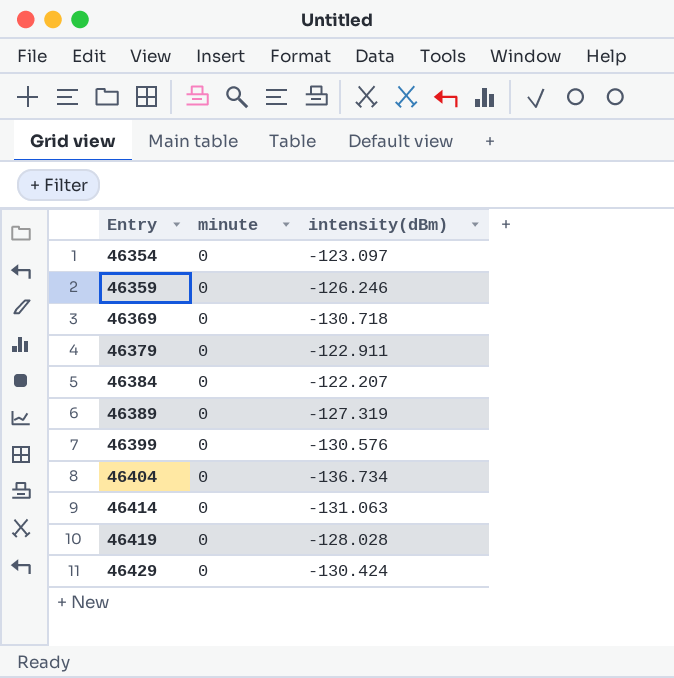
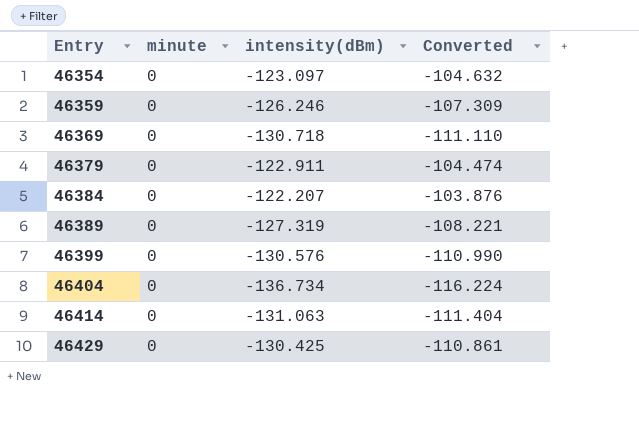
column Converted | formula: none -> [intensity(dBm)] * 0.85
row 46419: 0 | -128.028 -> none
46429 | intensity(dBm): -130.424 -> -130.425

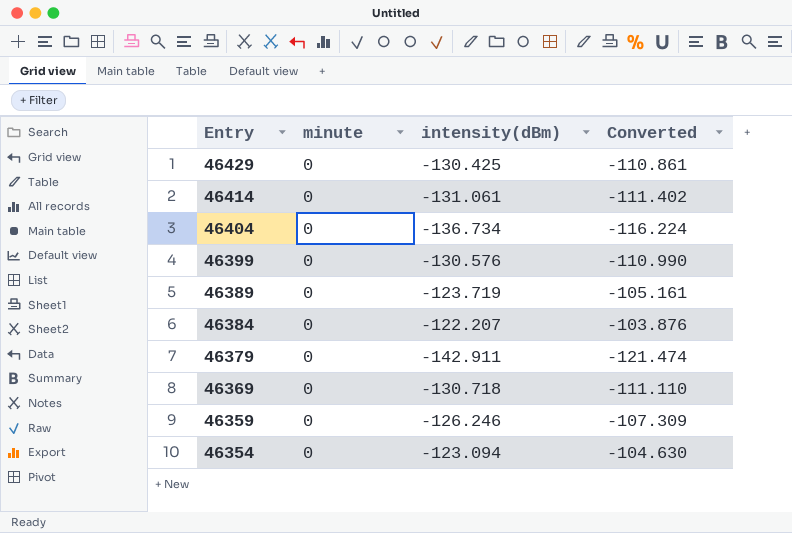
row order: Entry ascending -> Entry descending
46414 | intensity(dBm): -131.063 -> -131.061
46414 | Converted: -111.404 -> -111.402
46389 | intensity(dBm): -127.319 -> -123.719
46389 | Converted: -108.221 -> -105.161
46379 | intensity(dBm): -122.911 -> -142.911
46379 | Converted: -104.474 -> -121.474
46354 | intensity(dBm): -123.097 -> -123.094
46354 | Converted: -104.632 -> -104.630

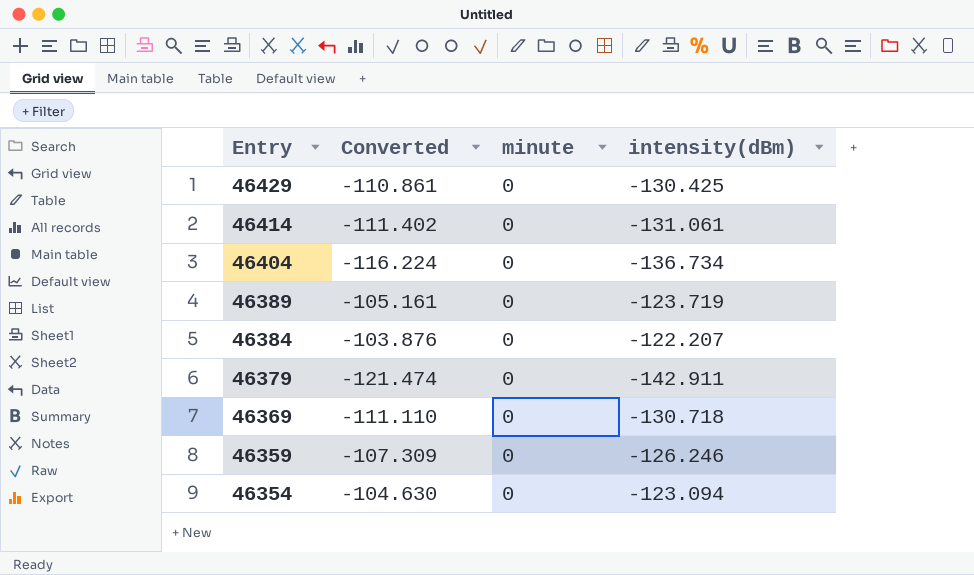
column Converted | position: 4 -> 2
row 46399: 0 | -130.576 | -110.990 -> none

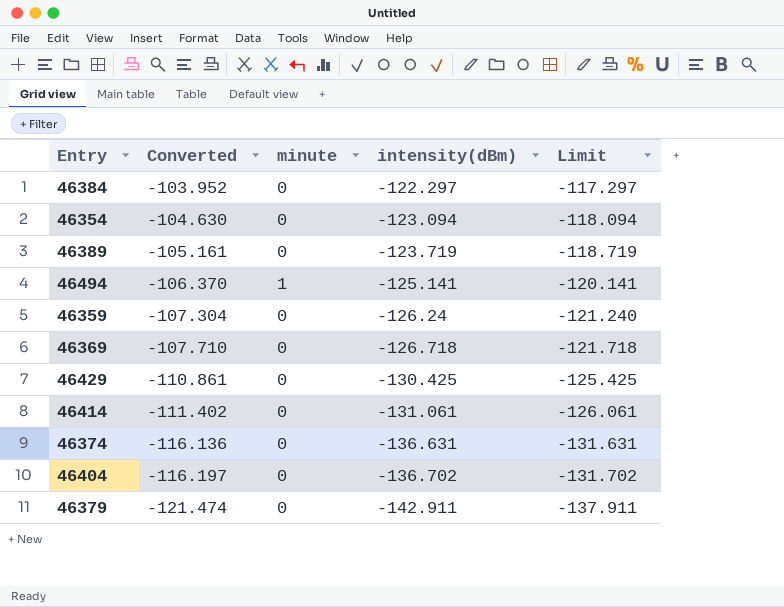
row order: Entry descending -> Converted descending
column Limit | formula: none -> [intensity(dBm)] + 5
46384 | Converted: -103.876 -> -103.952
46384 | intensity(dBm): -122.207 -> -122.297
row 46494: none -> -106.370 | 1 | -125.141 | -120.141
46359 | Converted: -107.309 -> -107.304
46359 | intensity(dBm): -126.246 -> -126.24
46369 | Converted: -111.110 -> -107.710
46369 | intensity(dBm): -130.718 -> -126.718
row 46374: none -> -116.136 | 0 | -136.631 | -131.631
46404 | Converted: -116.224 -> -116.197
46404 | intensity(dBm): -136.734 -> -136.702

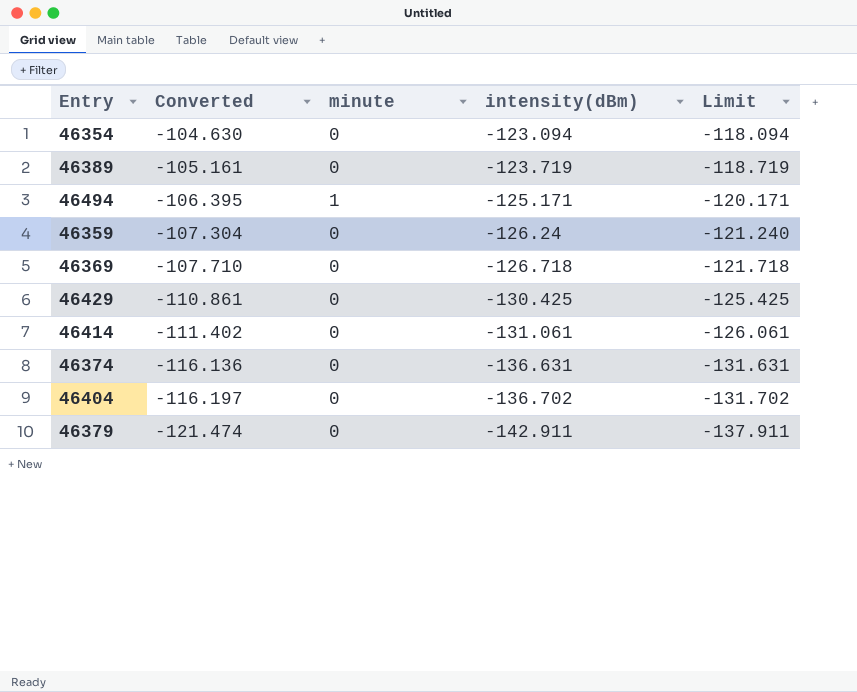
row 46384: -103.952 | 0 | -122.297 | -117.297 -> none
46494 | Converted: -106.370 -> -106.395
46494 | intensity(dBm): -125.141 -> -125.171
46494 | Limit: -120.141 -> -120.171

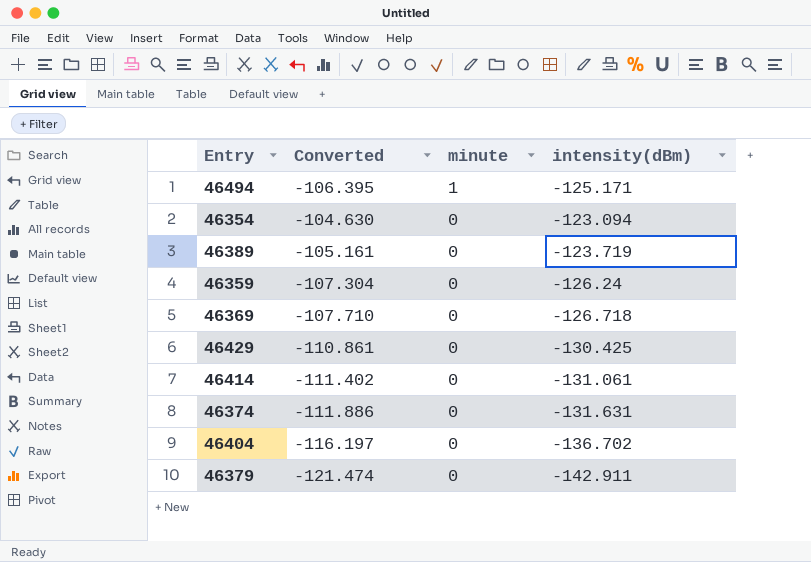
row order: Converted descending -> minute descending
column Limit | formula: [intensity(dBm)] + 5 -> none
46374 | Converted: -116.136 -> -111.886
46374 | intensity(dBm): -136.631 -> -131.631

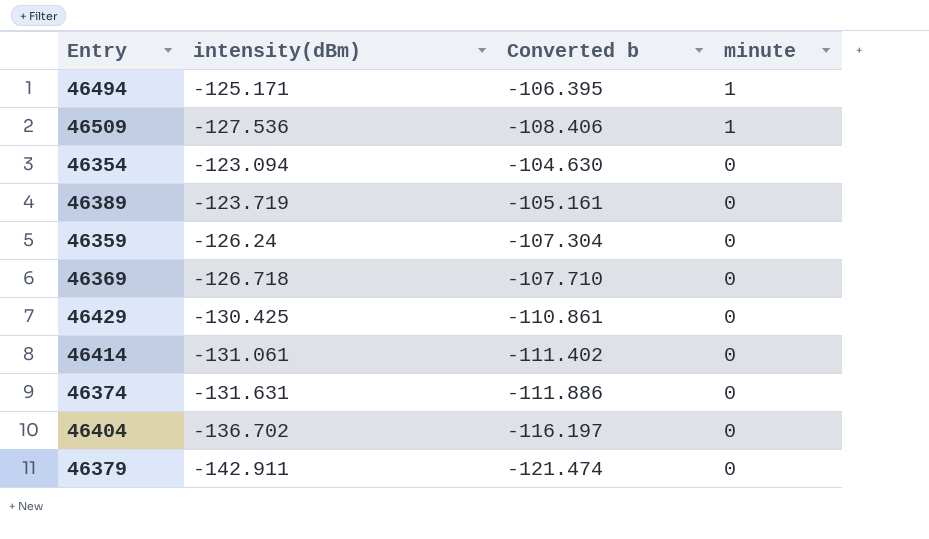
column intensity(dBm) | position: 4 -> 2
column name: Converted -> Converted b
row 46509: none -> -127.536 | -108.406 | 1

